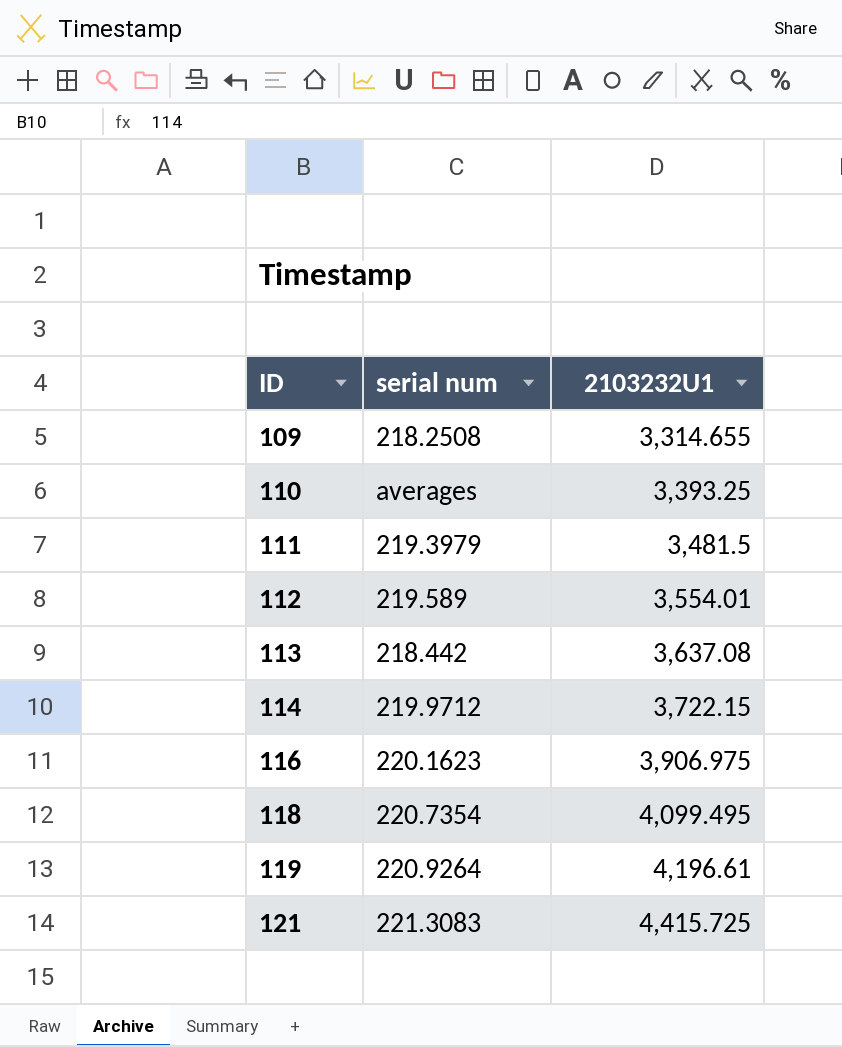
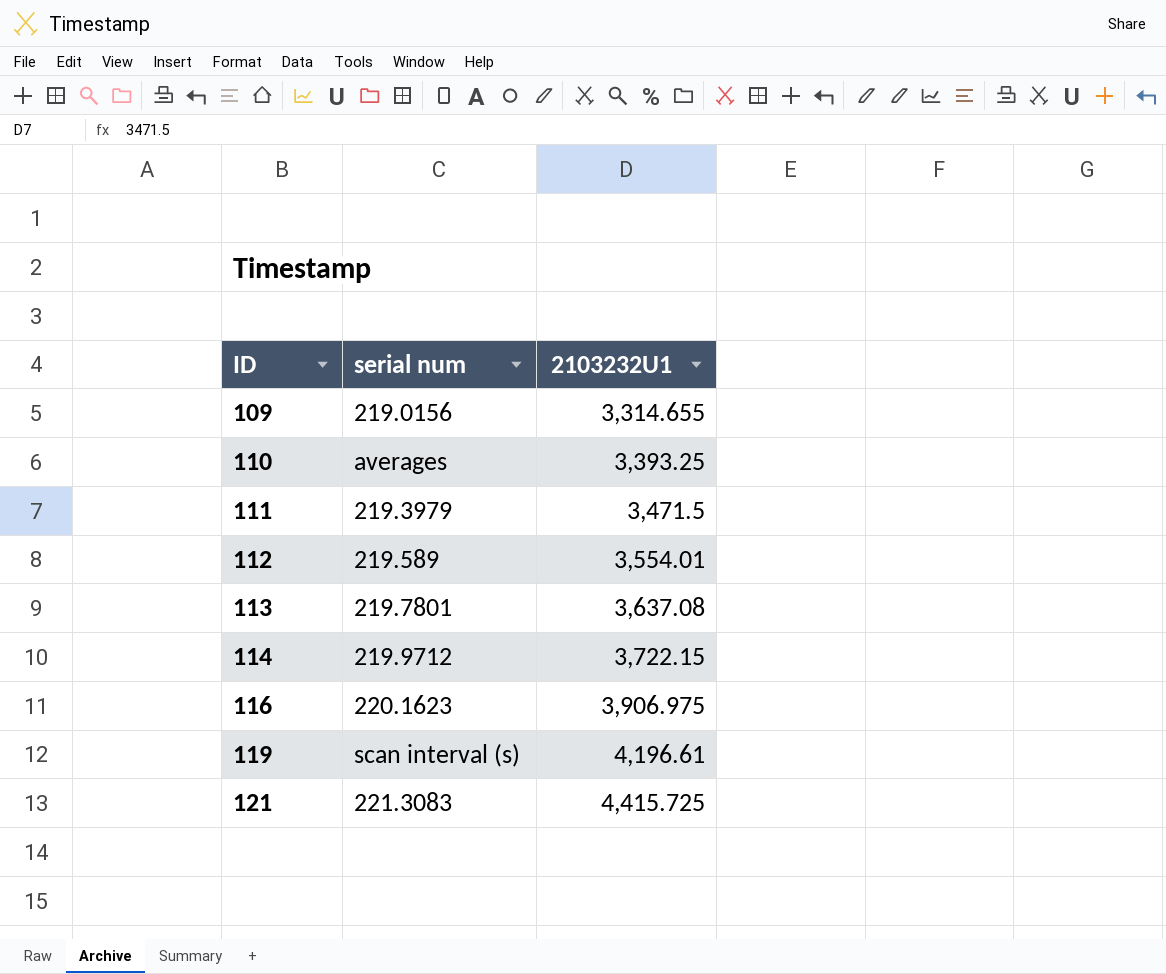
row 118: 220.7354 | 4,099.495 -> none
109 | serial num: 218.2508 -> 219.0156
111 | 2103232U1: 3,481.5 -> 3,471.5
113 | serial num: 218.442 -> 219.7801
119 | serial num: 220.9264 -> scan interval (s)

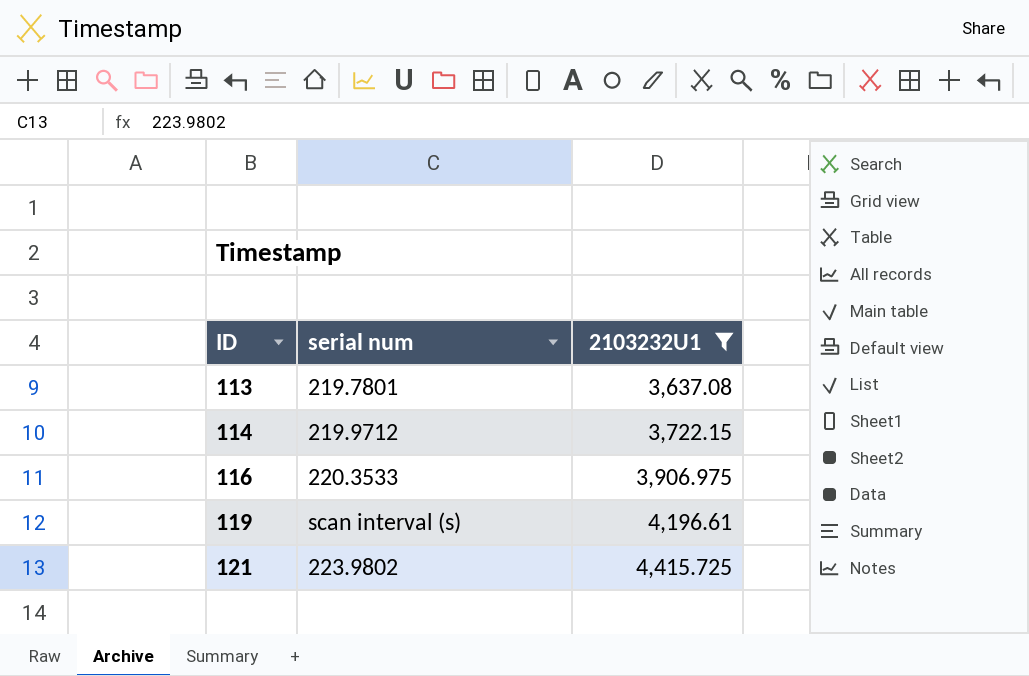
filter: none -> 2103232U1 >= 3,637.08
116 | serial num: 220.1623 -> 220.3533
121 | serial num: 221.3083 -> 223.9802

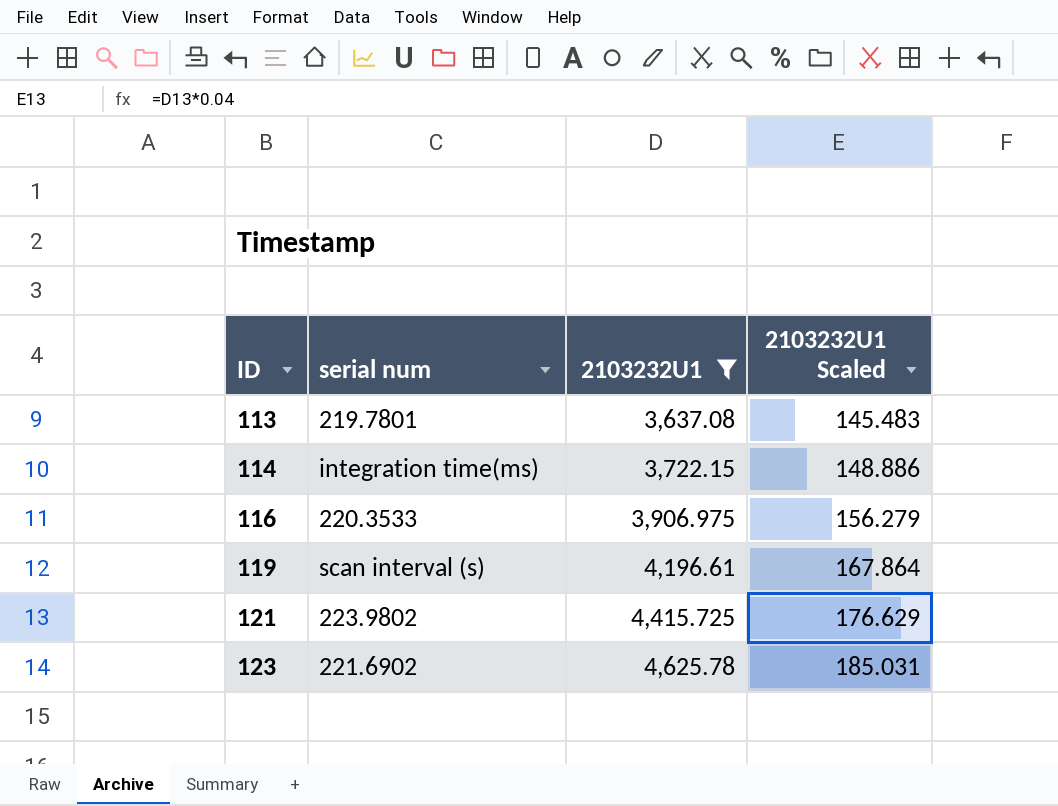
column 2103232U1 Scaled | formula: none -> [2103232U1] * 0.04
114 | serial num: 219.9712 -> integration time(ms)
row 123: none -> 221.6902 | 4,625.78 | 185.031

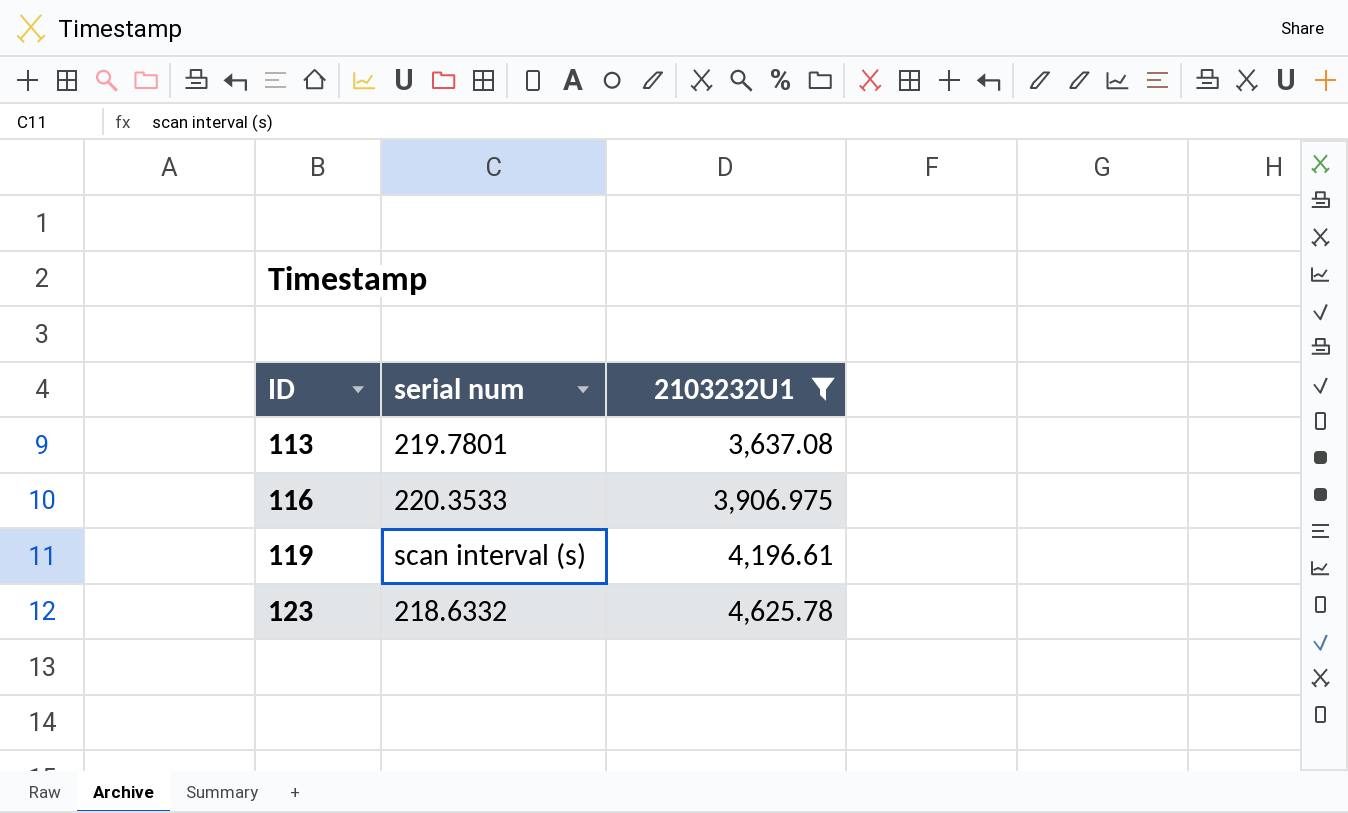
column 2103232U1 Scaled | formula: [2103232U1] * 0.04 -> none
row 114: integration time(ms) | 3,722.15 | 148.886 -> none
row 121: 223.9802 | 4,415.725 | 176.629 -> none
123 | serial num: 221.6902 -> 218.6332

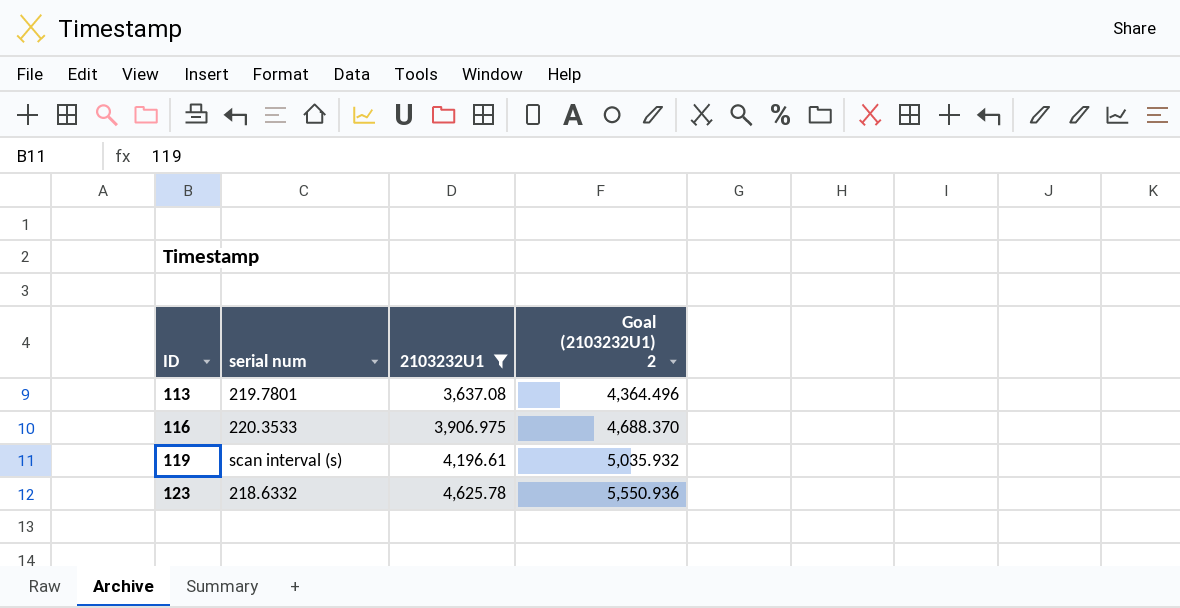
column Goal (2103232U1) 2 | formula: none -> [2103232U1] * 1.2

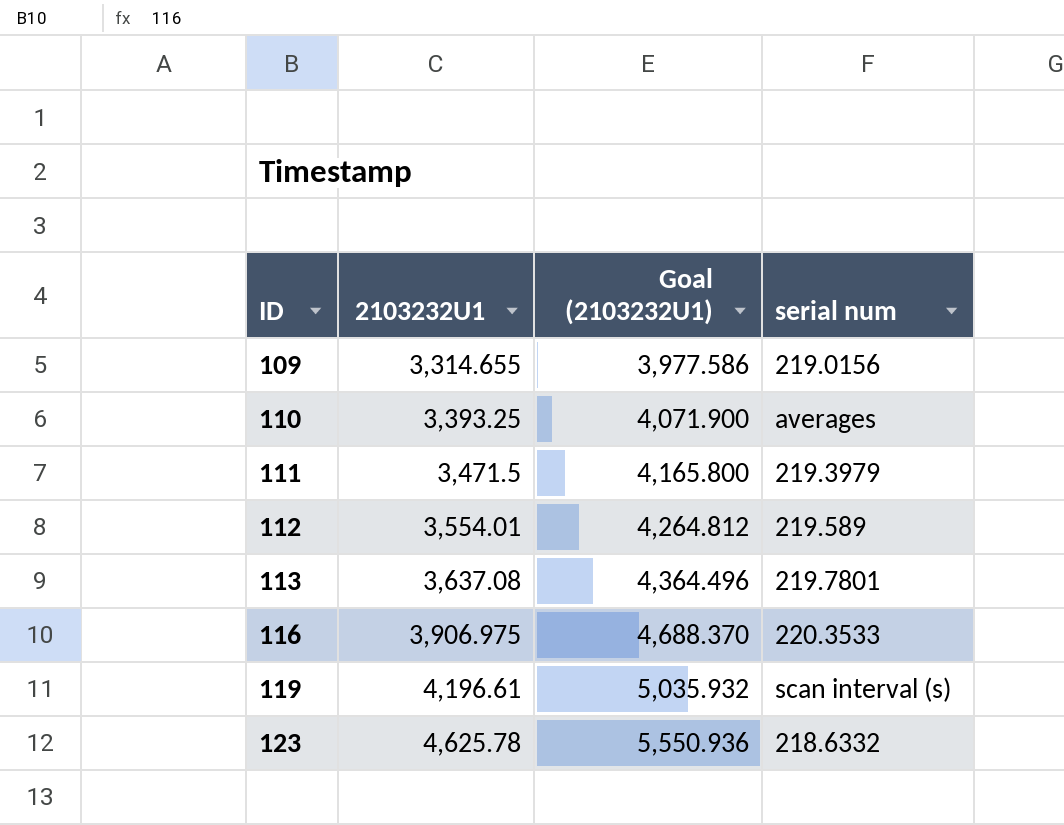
filter: 2103232U1 >= 3,637.08 -> none
column name: Goal (2103232U1) 2 -> Goal (2103232U1)
column serial num | position: 2 -> 4

